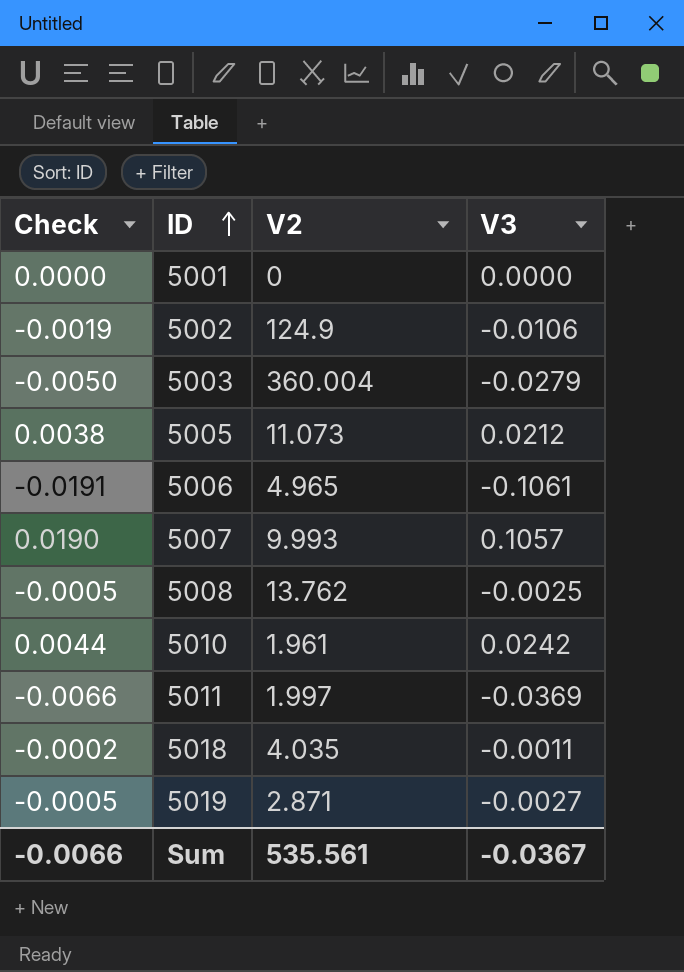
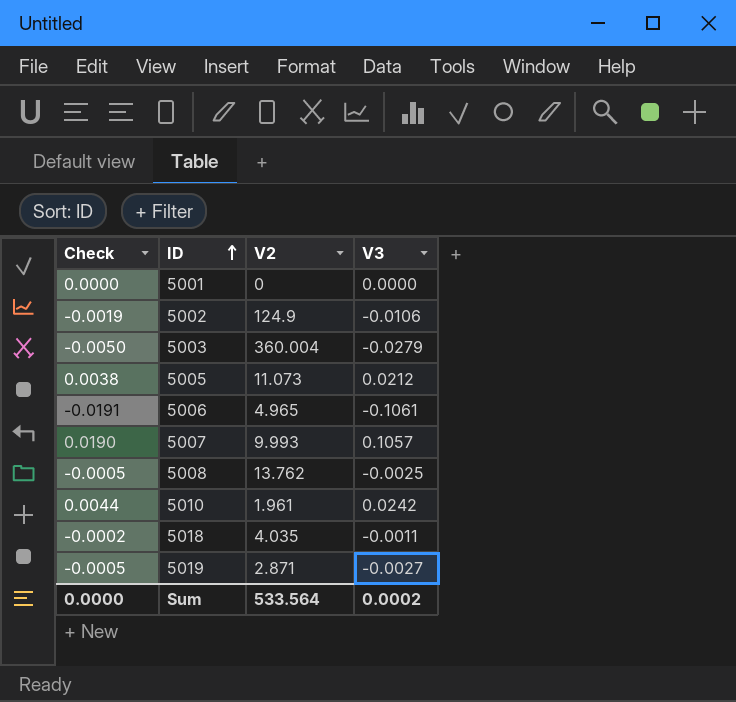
row 5011: -0.0066 | 1.997 | -0.0369 -> none
Sum | Check: -0.0066 -> 0.0000
Sum | V2: 535.561 -> 533.564
Sum | V3: -0.0367 -> 0.0002

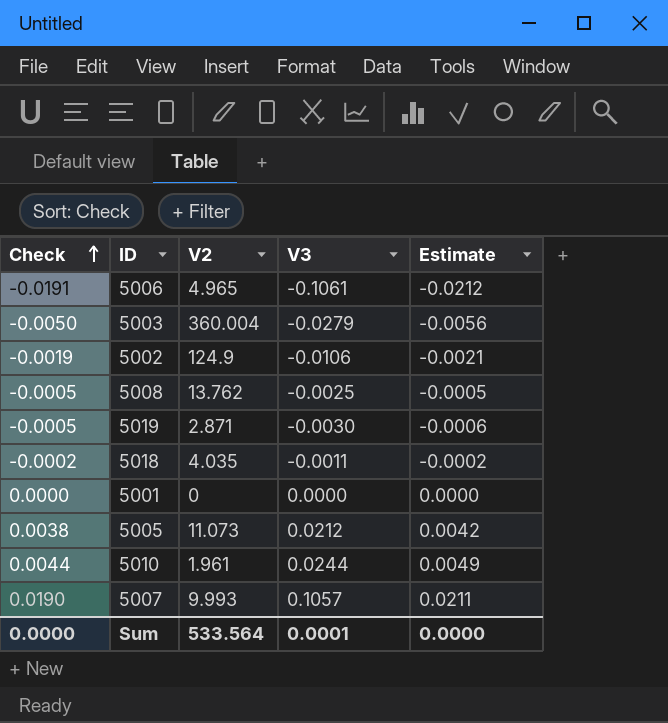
row order: ID ascending -> Check ascending
column Estimate | formula: none -> [V3] * 0.2
5019 | V3: -0.0027 -> -0.0030
5010 | V3: 0.0242 -> 0.0244
Sum | V3: 0.0002 -> 0.0001

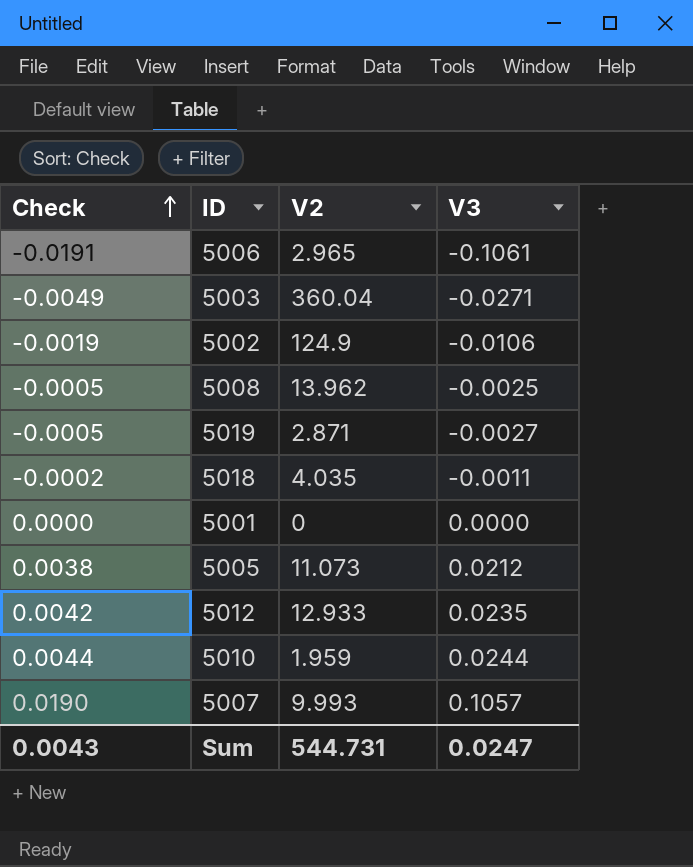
column Estimate | formula: [V3] * 0.2 -> none
5006 | V2: 4.965 -> 2.965
5003 | Check: -0.0050 -> -0.0049
5003 | V2: 360.004 -> 360.04
5003 | V3: -0.0279 -> -0.0271
5008 | V2: 13.762 -> 13.962
5019 | V3: -0.0030 -> -0.0027
row 5012: none -> 0.0042 | 12.933 | 0.0235
5010 | V2: 1.961 -> 1.959
Sum | Check: 0.0000 -> 0.0043
Sum | V2: 533.564 -> 544.731
Sum | V3: 0.0001 -> 0.0247

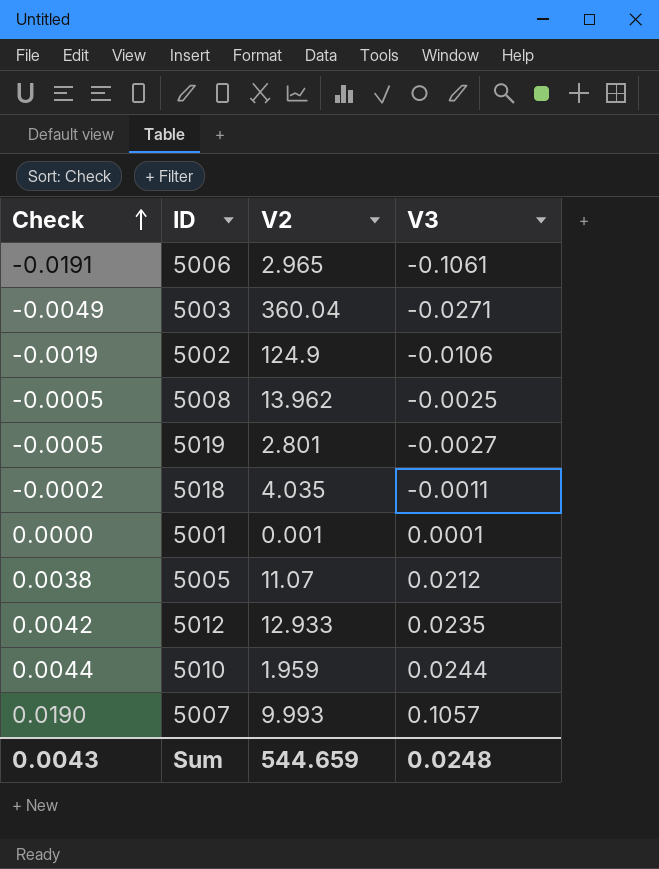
5019 | V2: 2.871 -> 2.801
5001 | V2: 0 -> 0.001
5001 | V3: 0.0000 -> 0.0001
5005 | V2: 11.073 -> 11.07
Sum | V2: 544.731 -> 544.659
Sum | V3: 0.0247 -> 0.0248

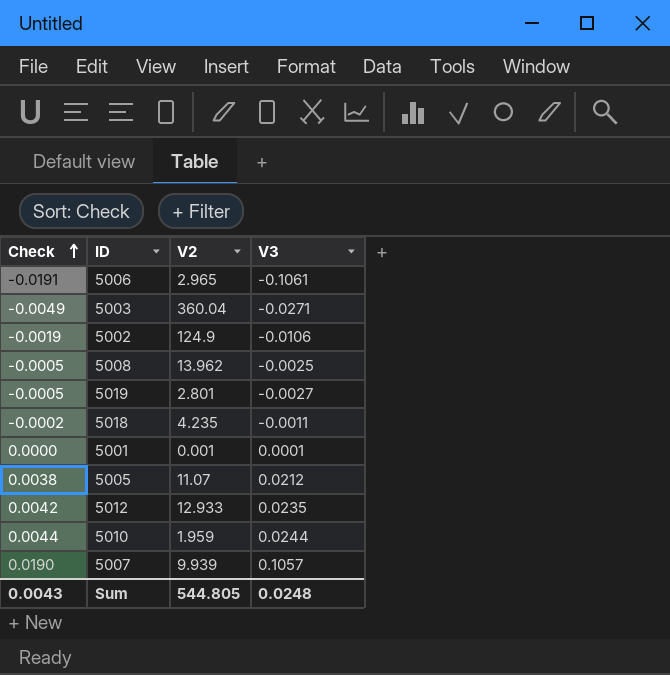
5018 | V2: 4.035 -> 4.235
5007 | V2: 9.993 -> 9.939
Sum | V2: 544.659 -> 544.805

